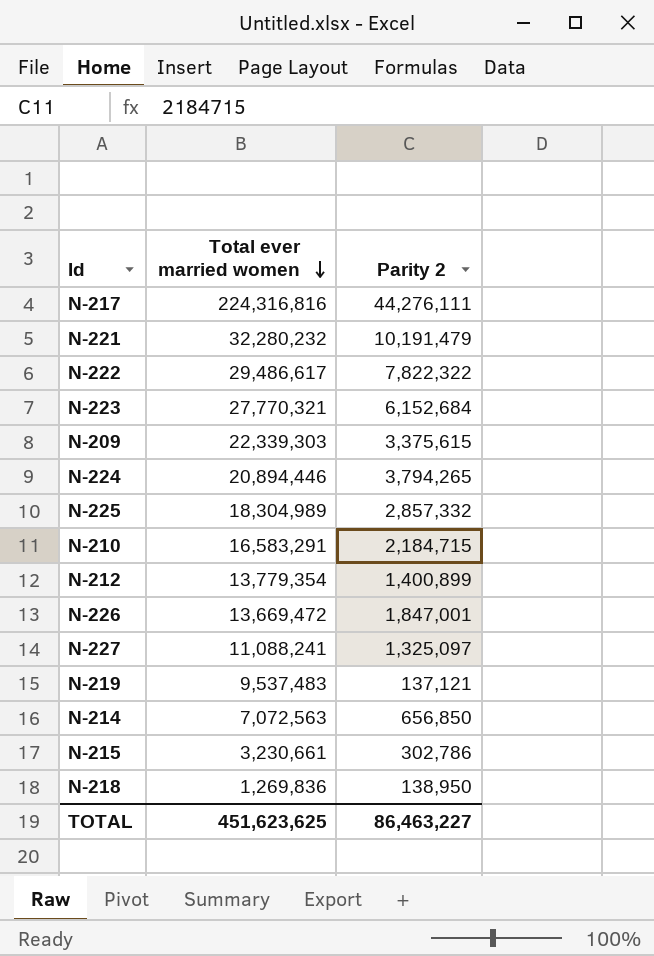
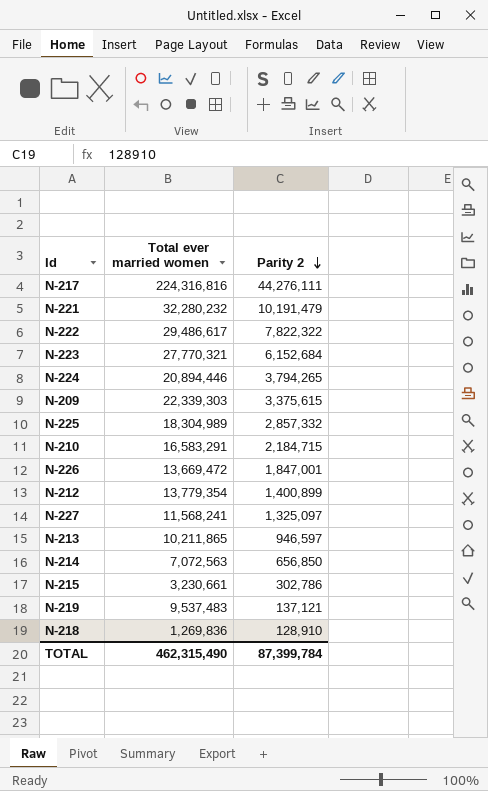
row order: Total ever married women descending -> Parity 2 descending
N-227 | Total ever married women: 11,088,241 -> 11,568,241
row N-213: none -> 10,211,865 | 946,597
N-218 | Parity 2: 138,950 -> 128,910
TOTAL | Total ever married women: 451,623,625 -> 462,315,490
TOTAL | Parity 2: 86,463,227 -> 87,399,784

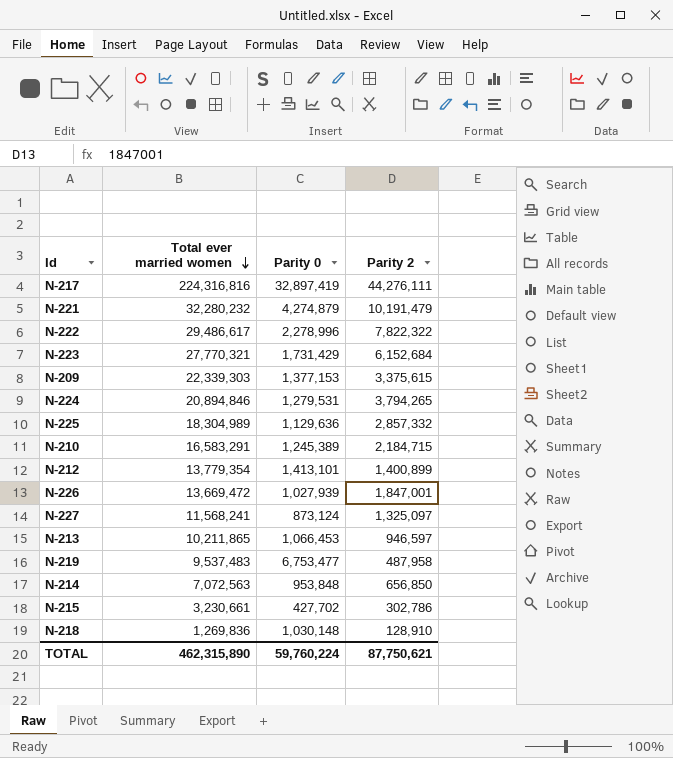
row order: Parity 2 descending -> Total ever married women descending
column Parity 0 | position: none -> 3
N-224 | Total ever married women: 20,894,446 -> 20,894,846
N-219 | Parity 2: 137,121 -> 487,958
TOTAL | Total ever married women: 462,315,490 -> 462,315,890
TOTAL | Parity 2: 87,399,784 -> 87,750,621

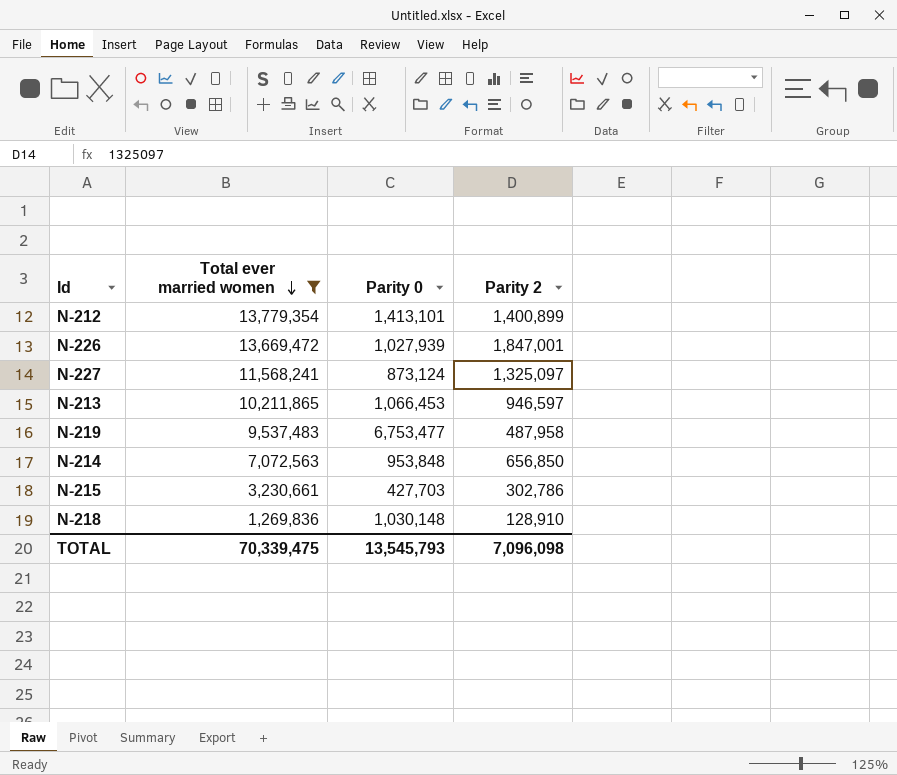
filter: none -> Total ever married women <= 13,779,354
N-215 | Parity 0: 427,702 -> 427,703
TOTAL | Total ever married women: 462,315,890 -> 70,339,475
TOTAL | Parity 0: 59,760,224 -> 13,545,793
TOTAL | Parity 2: 87,750,621 -> 7,096,098

